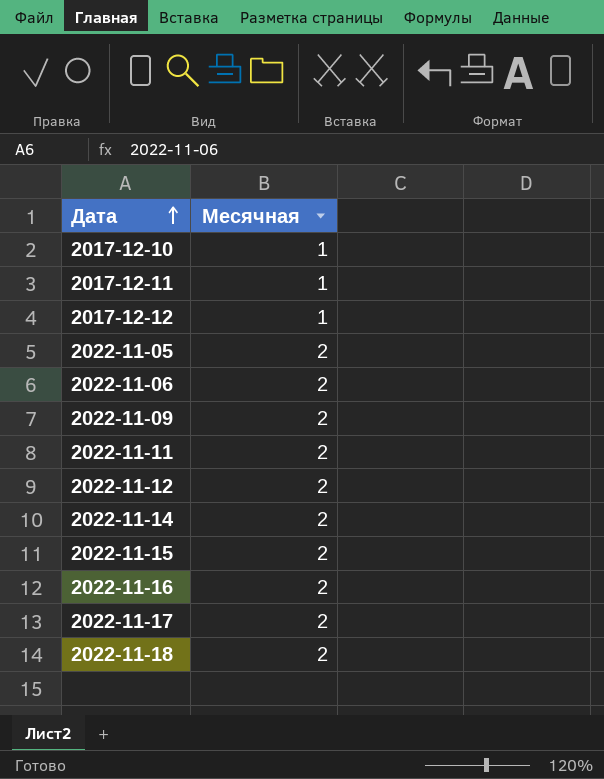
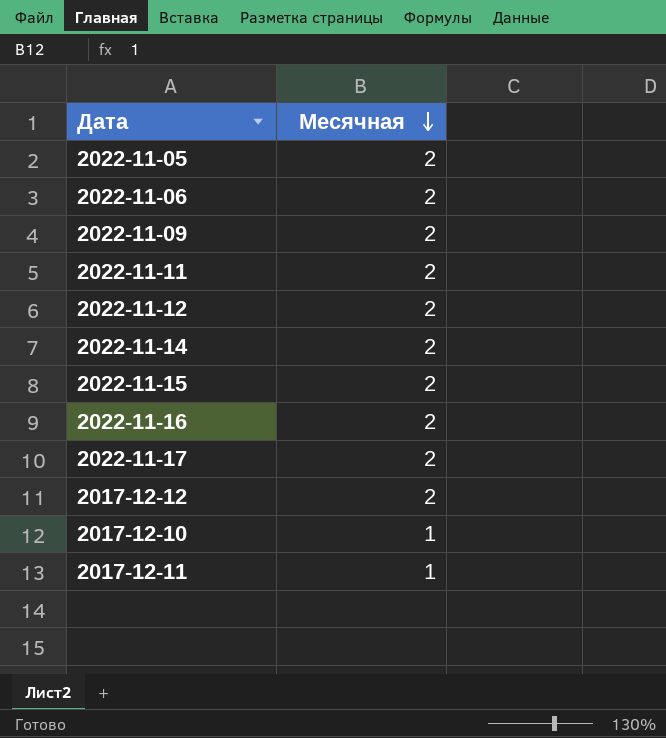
row order: Дата ascending -> Месячная descending
row 2022-11-18: 2 -> none
2017-12-12 | Месячная: 1 -> 2

